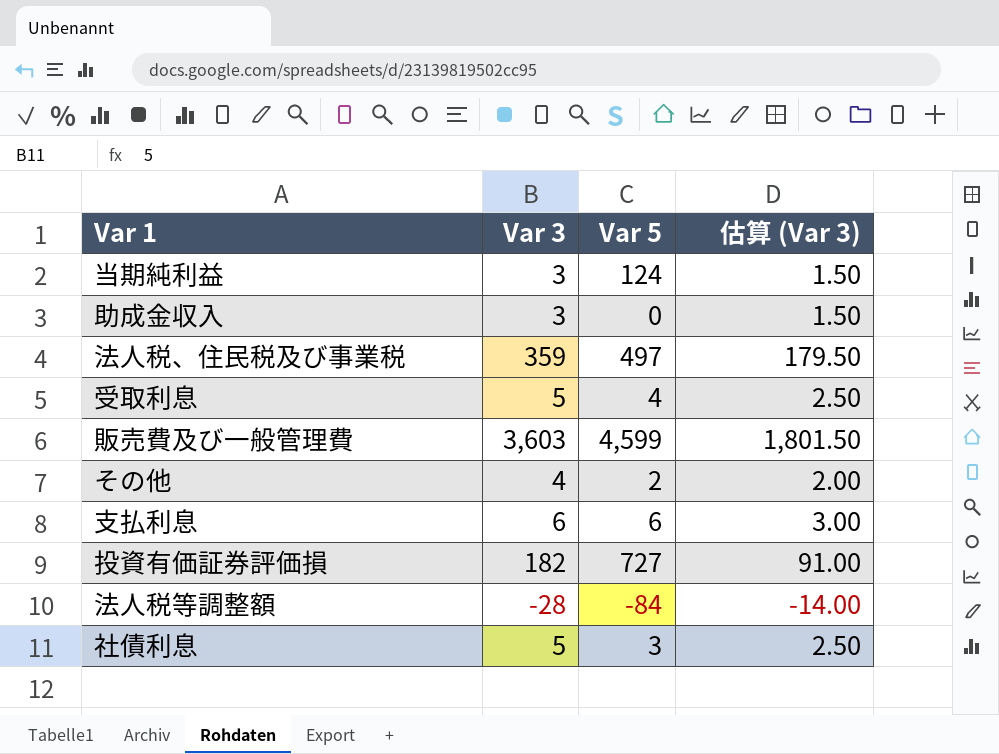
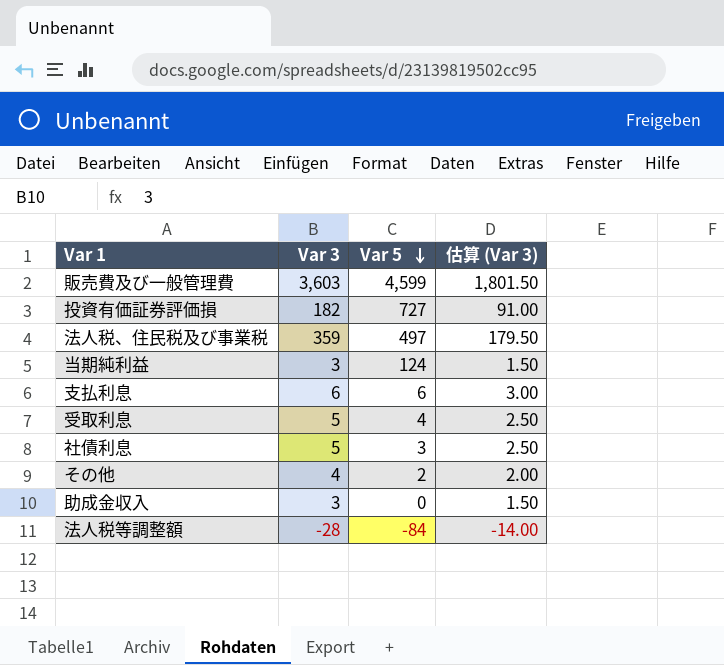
row order: none -> Var 5 descending

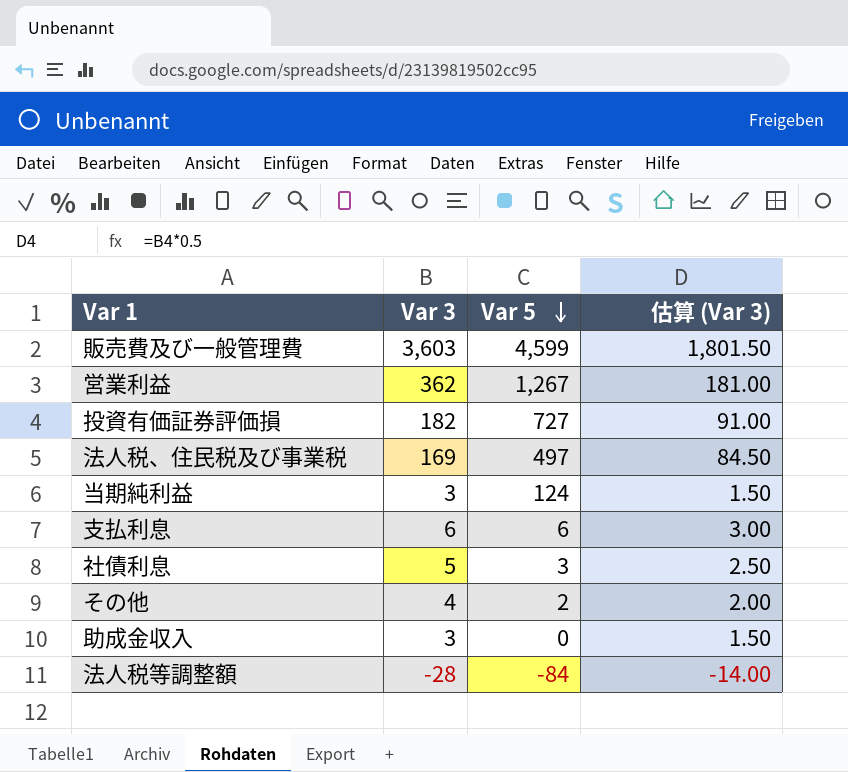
row 受取利息: 5 | 4 | 2.50 -> none
row 営業利益: none -> 362 | 1,267 | 181.00
法人税、住民税及び事業税 | Var 3: 359 -> 169
法人税、住民税及び事業税 | 估算 (Var 3): 179.50 -> 84.50

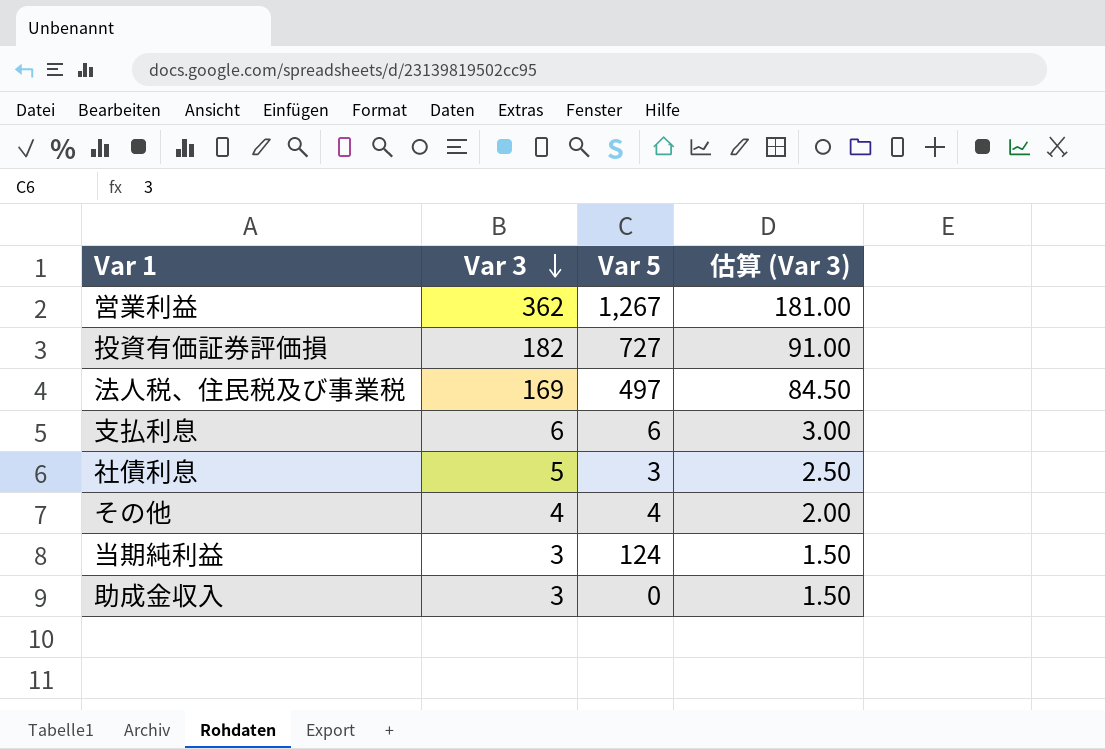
row order: Var 5 descending -> Var 3 descending
row 販売費及び一般管理費: 3,603 | 4,599 | 1,801.50 -> none
row 法人税等調整額: -28 | -84 | -14.00 -> none
その他 | Var 5: 2 -> 4

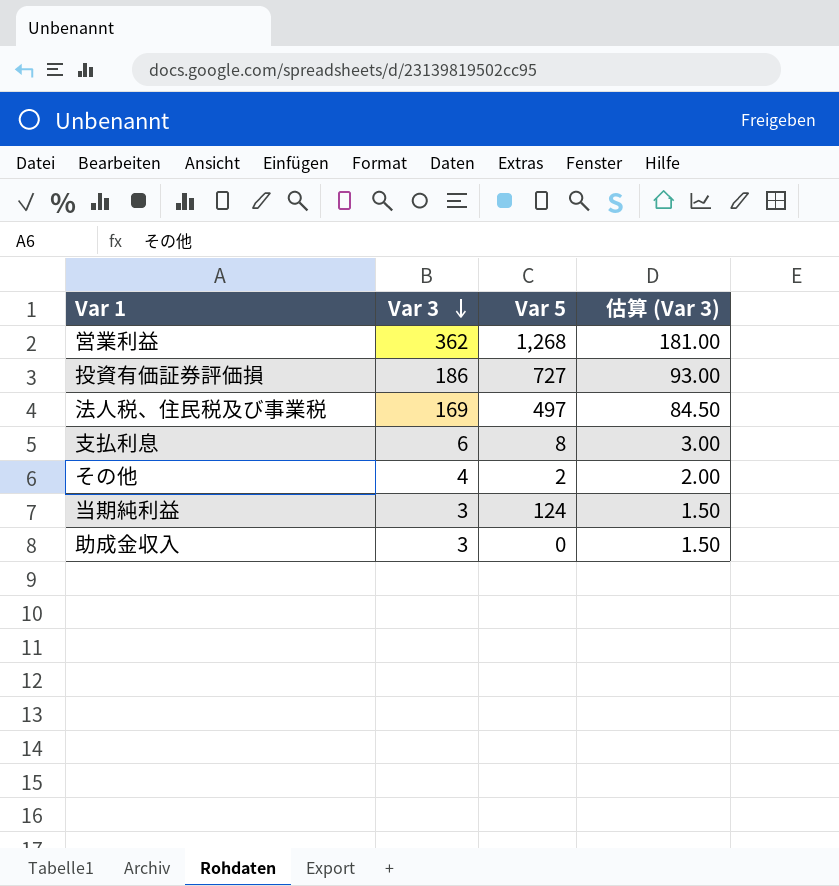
row 社債利息: 5 | 3 | 2.50 -> none
営業利益 | Var 5: 1,267 -> 1,268
投資有価証券評価損 | Var 3: 182 -> 186
投資有価証券評価損 | 估算 (Var 3): 91.00 -> 93.00
支払利息 | Var 5: 6 -> 8
その他 | Var 5: 4 -> 2

